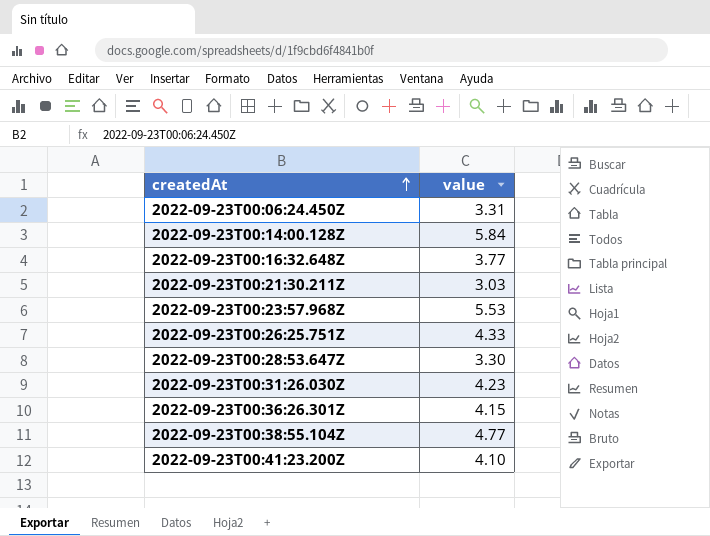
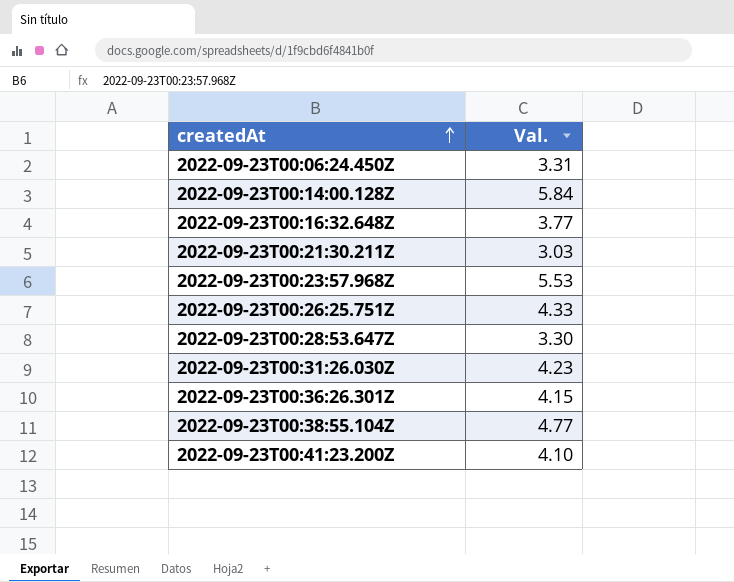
column name: value -> Val.

